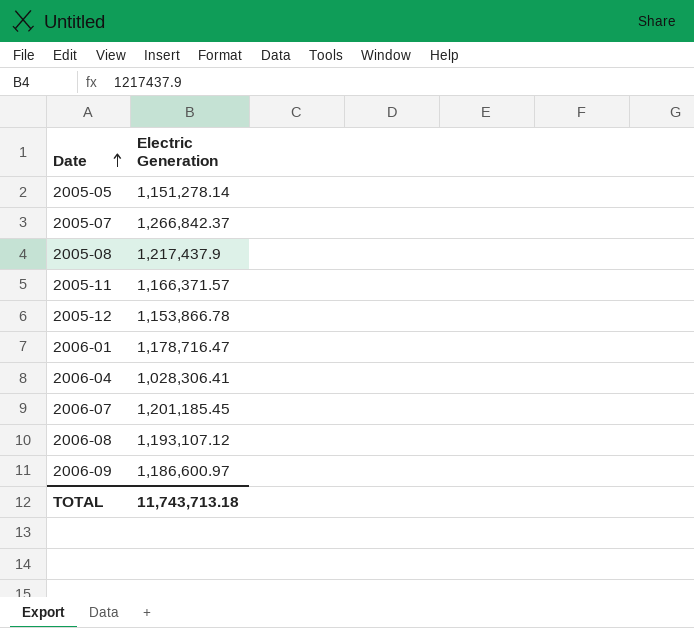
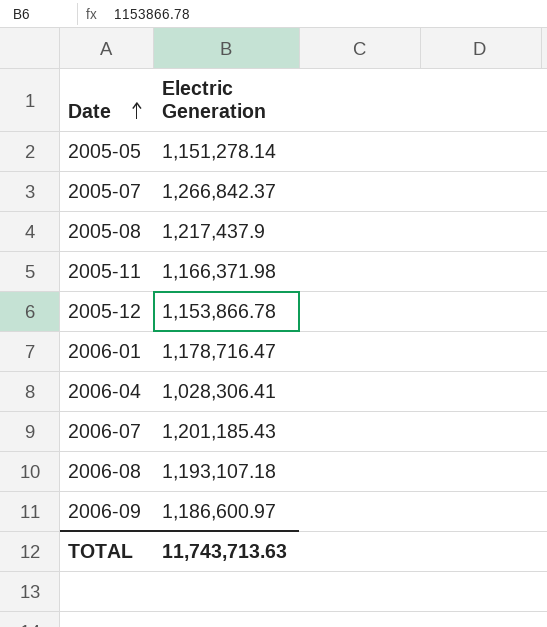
2005-11 | Electric Generation: 1,166,371.57 -> 1,166,371.98
2006-07 | Electric Generation: 1,201,185.45 -> 1,201,185.43
2006-08 | Electric Generation: 1,193,107.12 -> 1,193,107.18
TOTAL | Electric Generation: 11,743,713.18 -> 11,743,713.63

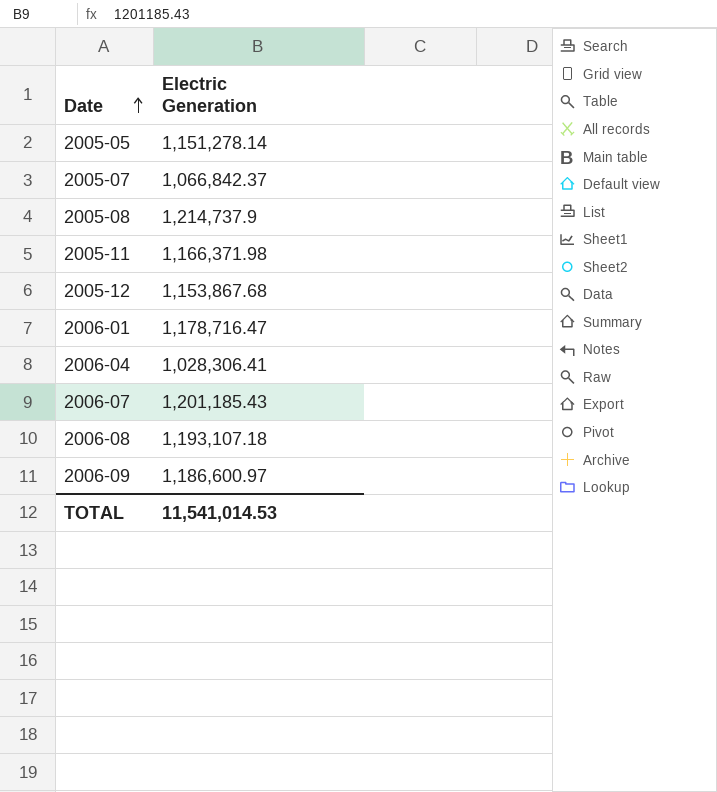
2005-07 | Electric Generation: 1,266,842.37 -> 1,066,842.37
2005-08 | Electric Generation: 1,217,437.9 -> 1,214,737.9
2005-12 | Electric Generation: 1,153,866.78 -> 1,153,867.68
TOTAL | Electric Generation: 11,743,713.63 -> 11,541,014.53

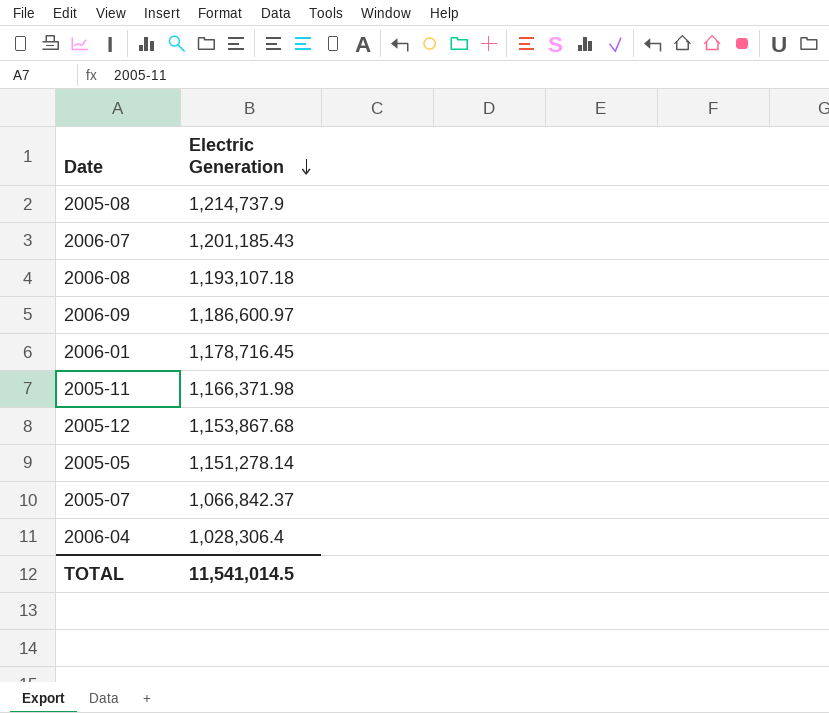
row order: Date ascending -> Electric Generation descending
2006-01 | Electric Generation: 1,178,716.47 -> 1,178,716.45
2006-04 | Electric Generation: 1,028,306.41 -> 1,028,306.4
TOTAL | Electric Generation: 11,541,014.53 -> 11,541,014.5

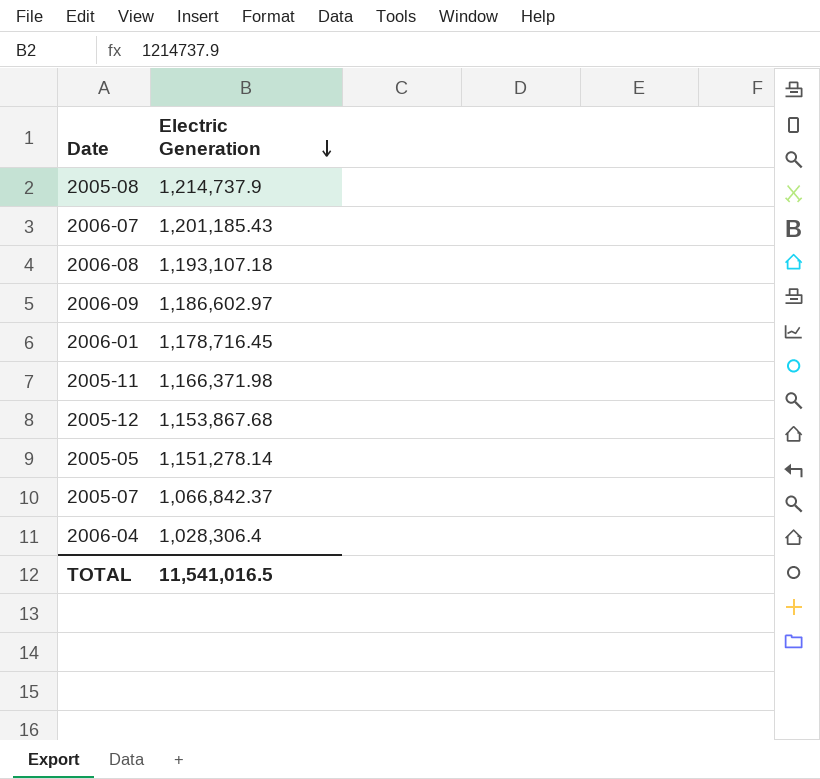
2006-09 | Electric Generation: 1,186,600.97 -> 1,186,602.97
TOTAL | Electric Generation: 11,541,014.5 -> 11,541,016.5

